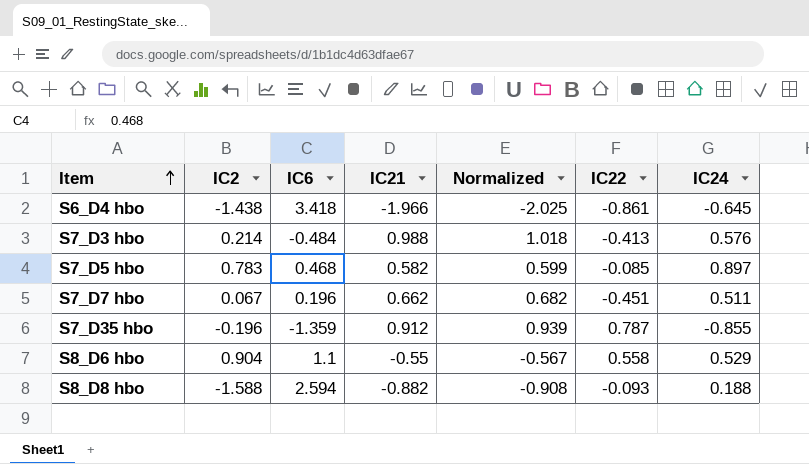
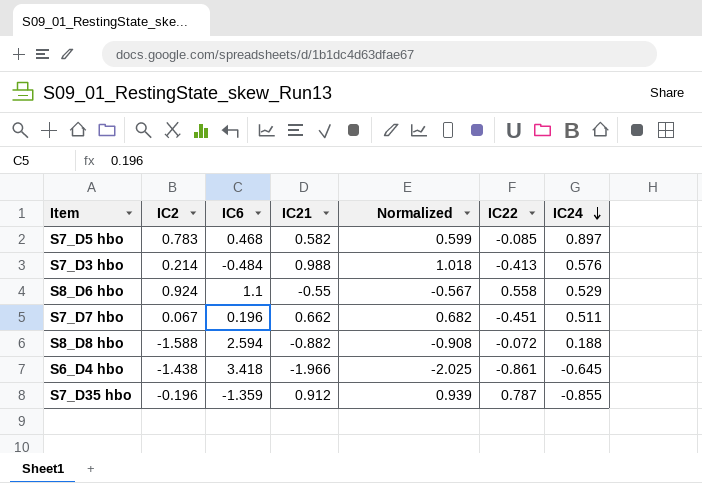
row order: Item ascending -> IC24 descending
S8_D6 hbo | IC2: 0.904 -> 0.924
S8_D8 hbo | IC22: -0.093 -> -0.072

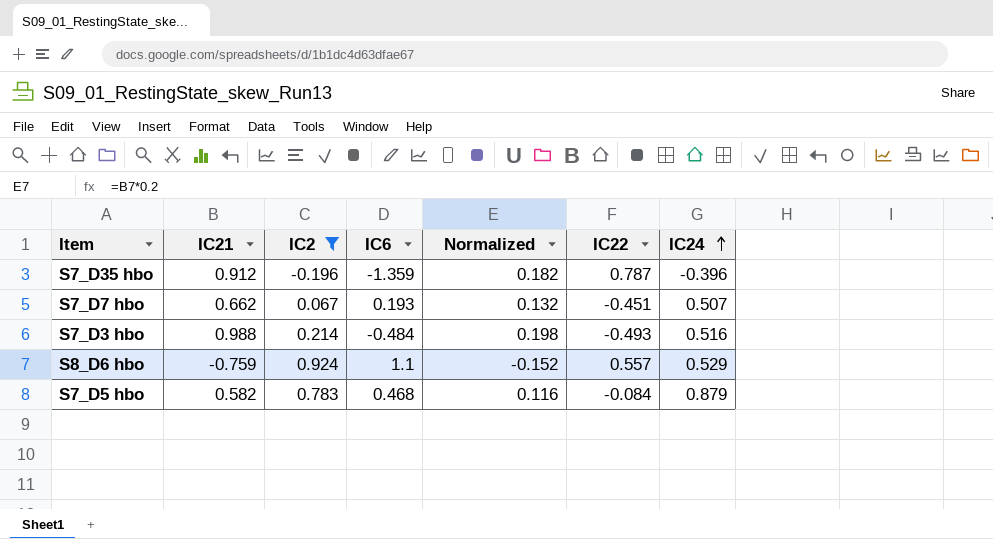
filter: none -> IC2 >= -0.196
row order: IC24 descending -> IC24 ascending
column IC21 | position: 4 -> 2
column Normalized | formula: [IC21] * 1.03 -> [IC21] * 0.2
S7_D35 hbo | IC24: -0.855 -> -0.396
S7_D7 hbo | IC6: 0.196 -> 0.193
S7_D7 hbo | IC24: 0.511 -> 0.507
S7_D3 hbo | IC22: -0.413 -> -0.493
S7_D3 hbo | IC24: 0.576 -> 0.516
S8_D6 hbo | IC21: -0.55 -> -0.759
S8_D6 hbo | IC22: 0.558 -> 0.557
S7_D5 hbo | IC22: -0.085 -> -0.084
S7_D5 hbo | IC24: 0.897 -> 0.879

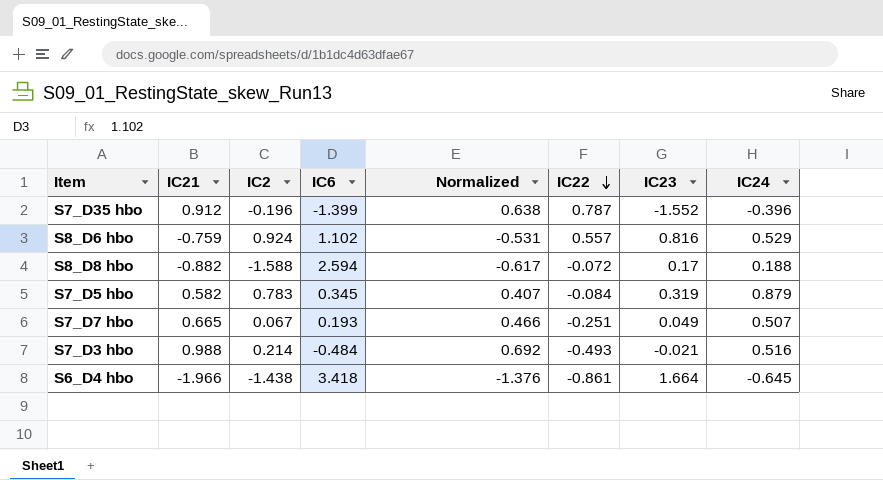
filter: IC2 >= -0.196 -> none
row order: IC24 ascending -> IC22 descending
column Normalized | formula: [IC21] * 0.2 -> [IC21] * 0.7
column IC23 | position: none -> 7
S7_D35 hbo | IC6: -1.359 -> -1.399
S8_D6 hbo | IC6: 1.1 -> 1.102
S7_D5 hbo | IC6: 0.468 -> 0.345
S7_D7 hbo | IC21: 0.662 -> 0.665
S7_D7 hbo | IC22: -0.451 -> -0.251

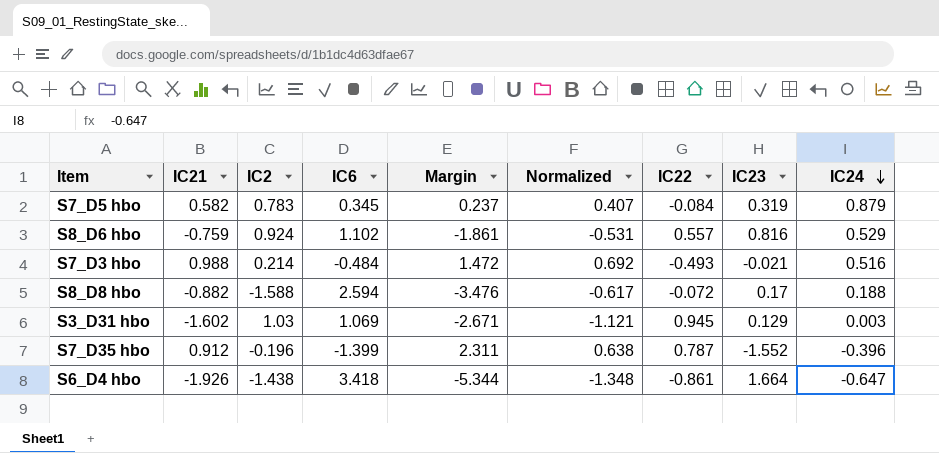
row order: IC22 descending -> IC24 descending
column Margin | formula: none -> [IC21] - [IC6]
row S7_D7 hbo: 0.665 | 0.067 | 0.193 | 0.466 | -0.251 | 0.049 | 0.507 -> none
row S3_D31 hbo: none -> -1.602 | 1.03 | 1.069 | -2.671 | -1.121 | 0.945 | 0.129 | 0.003
S6_D4 hbo | IC21: -1.966 -> -1.926
S6_D4 hbo | Normalized: -1.376 -> -1.348
S6_D4 hbo | IC24: -0.645 -> -0.647

